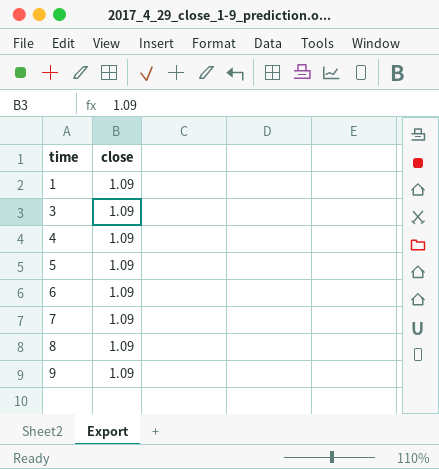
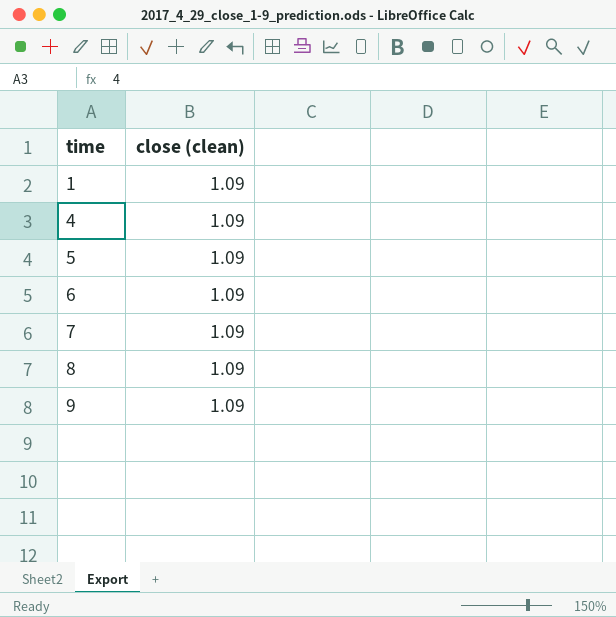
column name: close -> close (clean)
row 3: 1.09 -> none

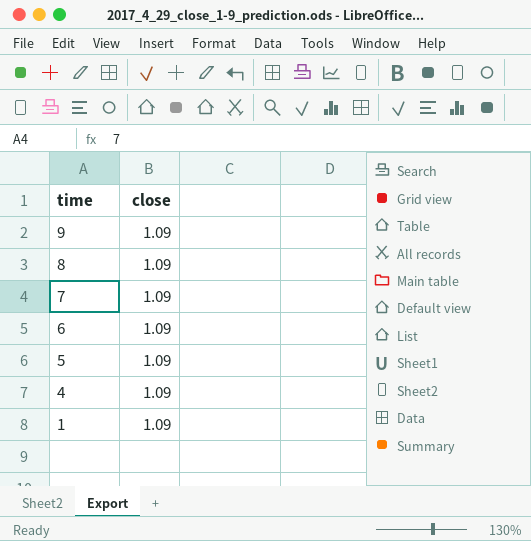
row order: time ascending -> time descending
column name: close (clean) -> close

